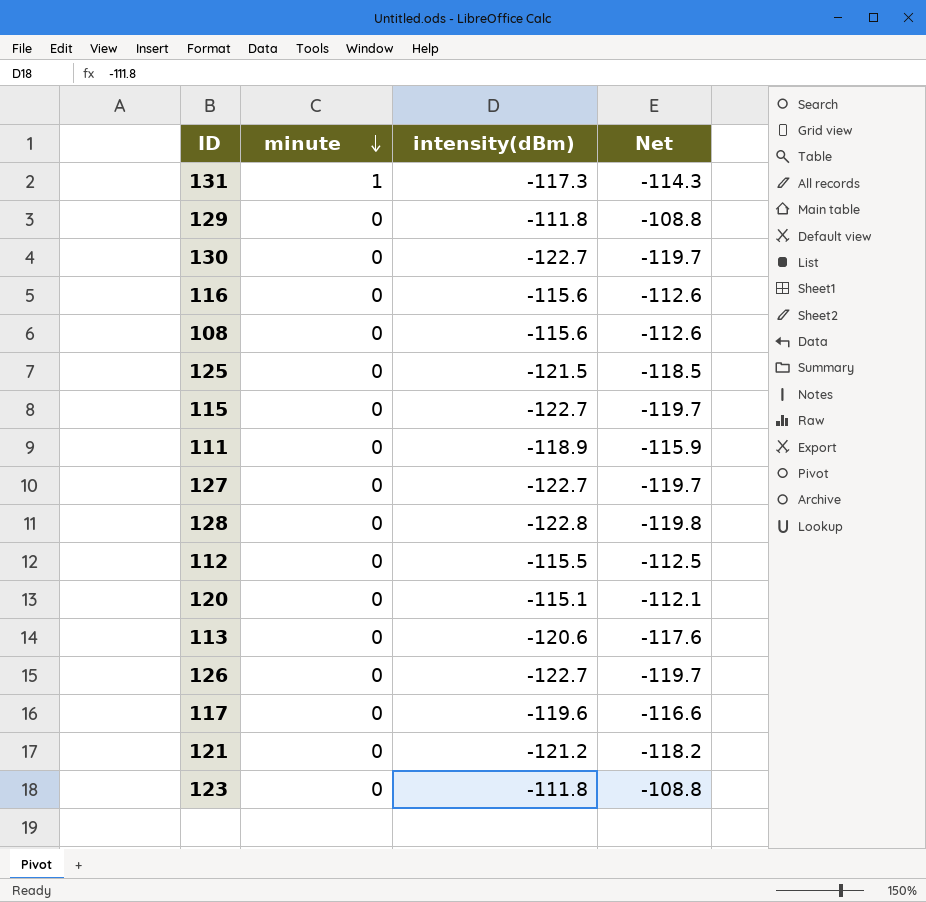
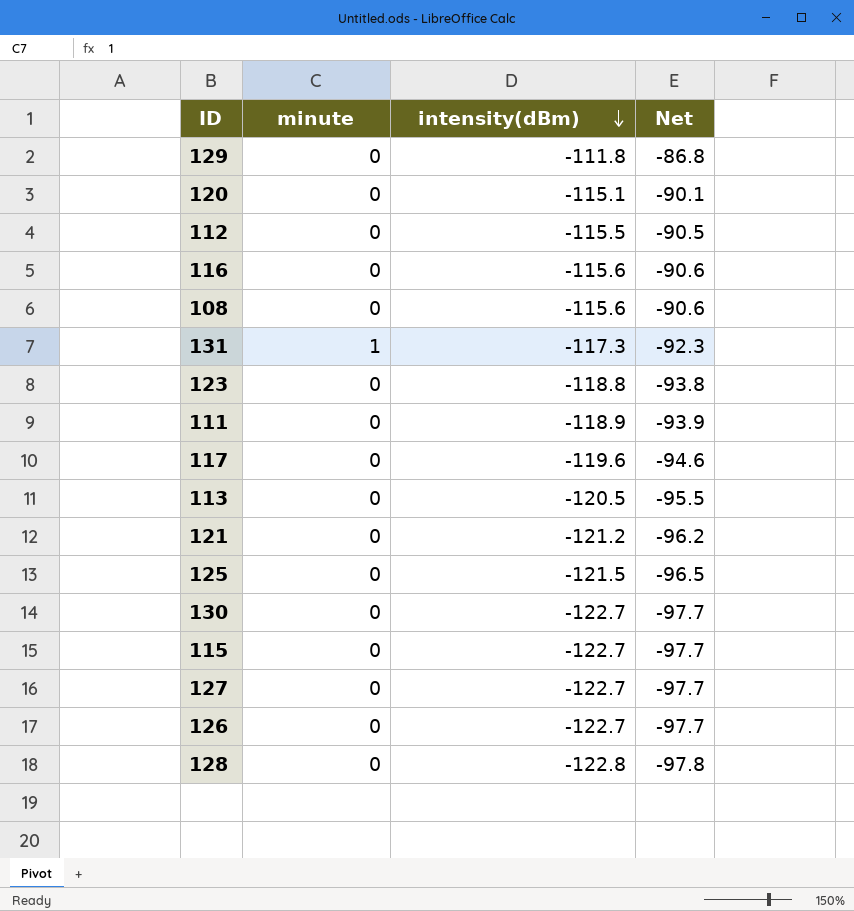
row order: minute descending -> intensity(dBm) descending
column Net | formula: [intensity(dBm)] + 3 -> [intensity(dBm)] + 25
123 | intensity(dBm): -111.8 -> -118.8
113 | intensity(dBm): -120.6 -> -120.5

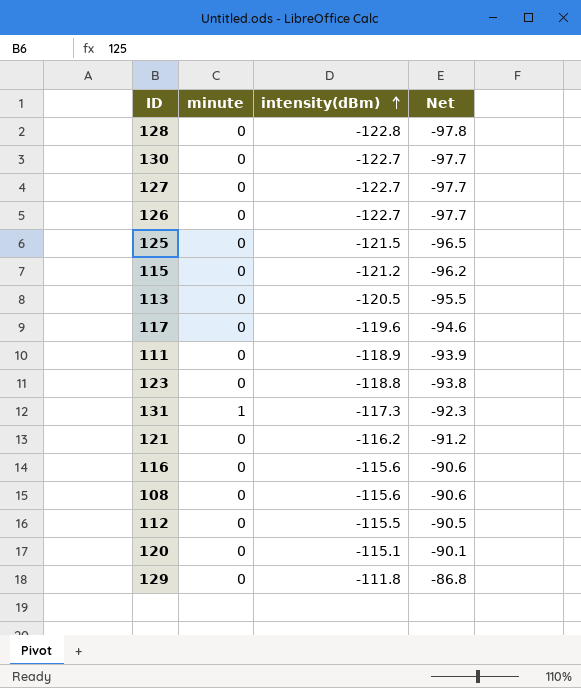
row order: intensity(dBm) descending -> intensity(dBm) ascending
115 | intensity(dBm): -122.7 -> -121.2
115 | Net: -97.7 -> -96.2
121 | intensity(dBm): -121.2 -> -116.2
121 | Net: -96.2 -> -91.2

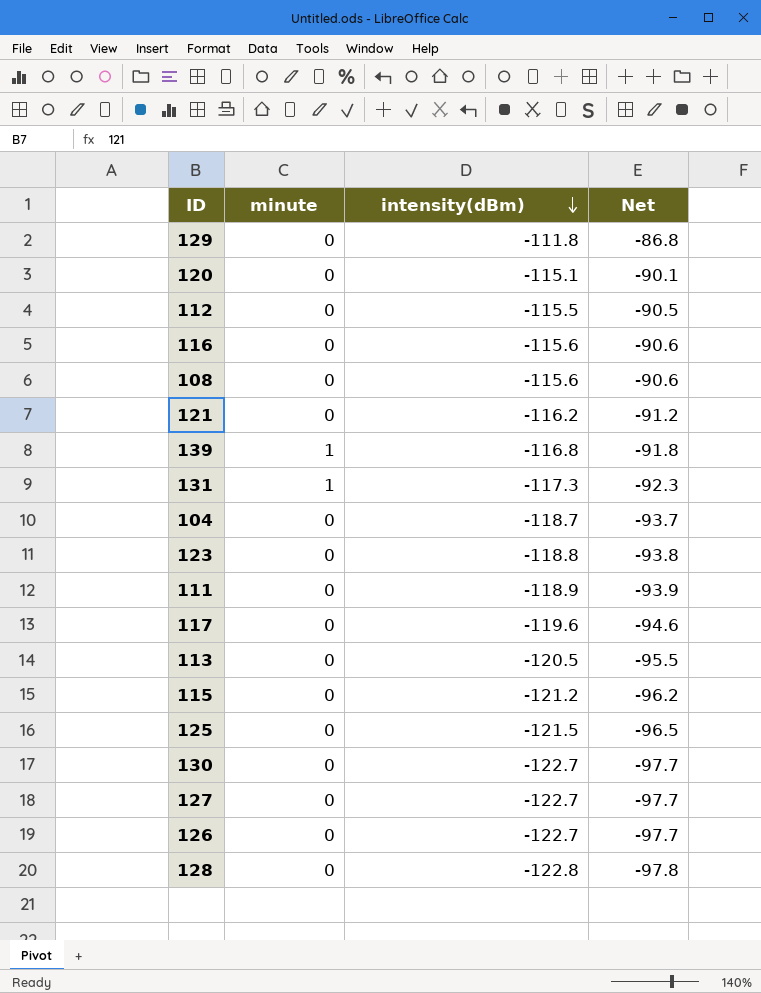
row order: intensity(dBm) ascending -> intensity(dBm) descending
row 139: none -> 1 | -116.8 | -91.8
row 104: none -> 0 | -118.7 | -93.7

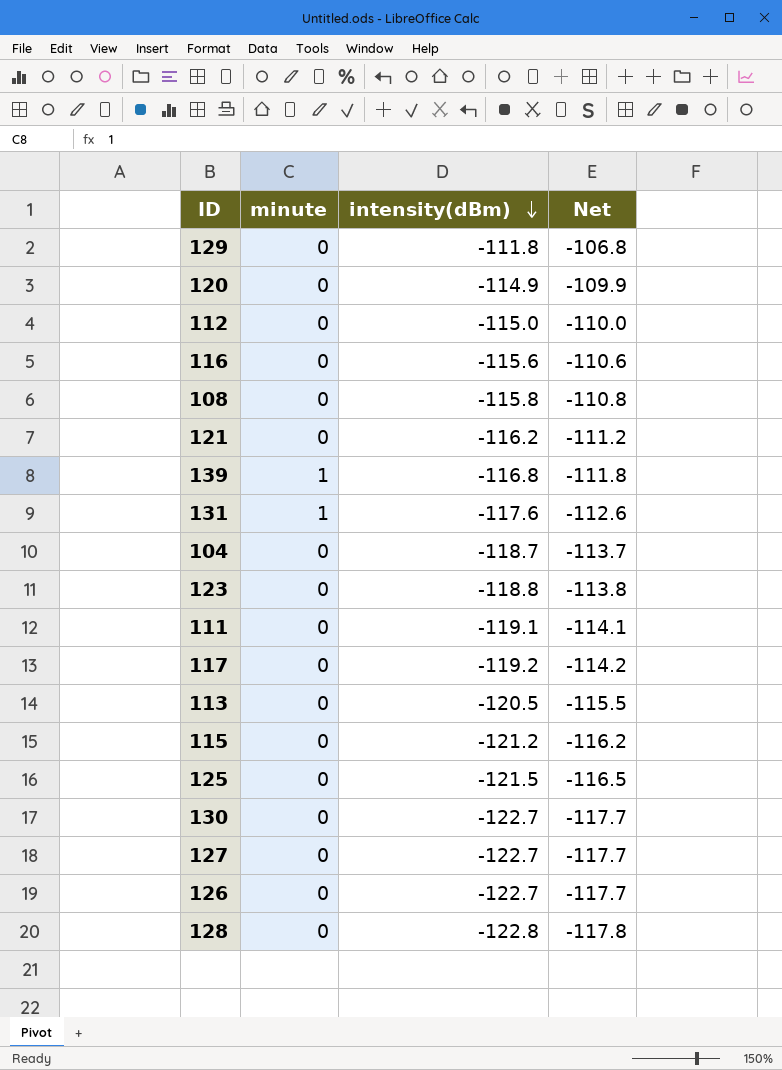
column Net | formula: [intensity(dBm)] + 25 -> [intensity(dBm)] + 5
120 | intensity(dBm): -115.1 -> -114.9
112 | intensity(dBm): -115.5 -> -115.0
108 | intensity(dBm): -115.6 -> -115.8
131 | intensity(dBm): -117.3 -> -117.6
111 | intensity(dBm): -118.9 -> -119.1
117 | intensity(dBm): -119.6 -> -119.2

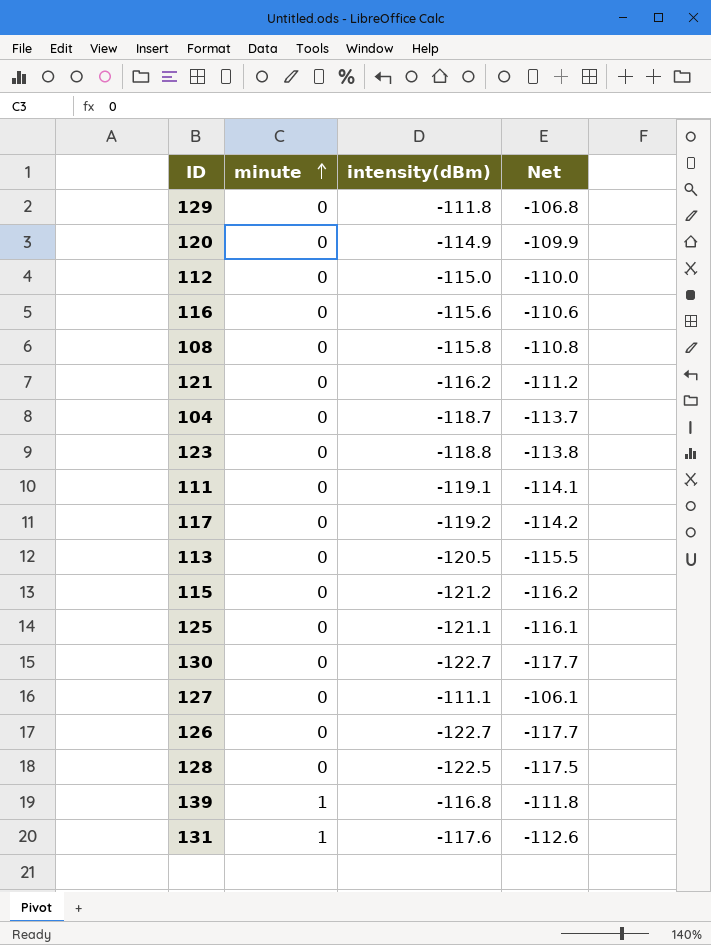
row order: intensity(dBm) descending -> minute ascending
125 | intensity(dBm): -121.5 -> -121.1
125 | Net: -116.5 -> -116.1
127 | intensity(dBm): -122.7 -> -111.1
127 | Net: -117.7 -> -106.1
128 | intensity(dBm): -122.8 -> -122.5
128 | Net: -117.8 -> -117.5

